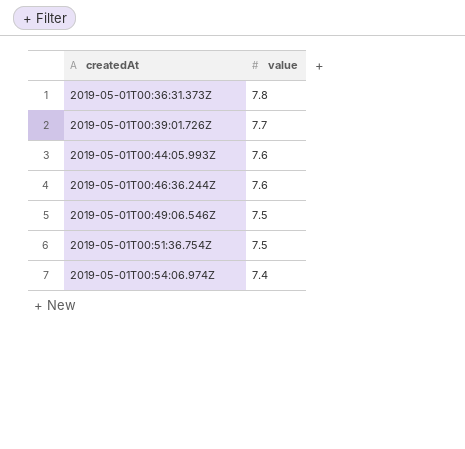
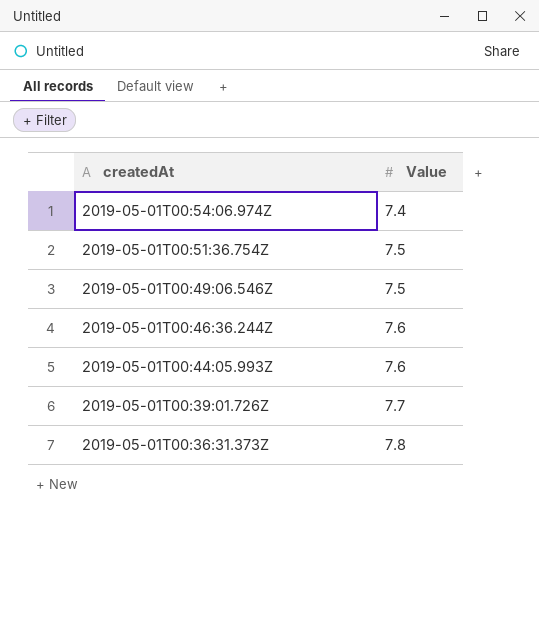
row order: createdAt ascending -> createdAt descending
column name: value -> Value

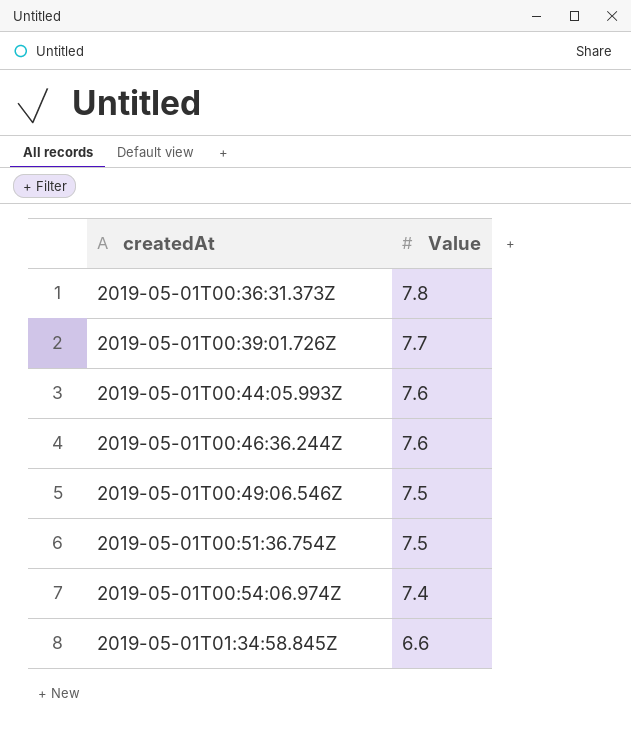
row order: createdAt descending -> createdAt ascending
row 2019-05-01T01:34:58.845Z: none -> 6.6

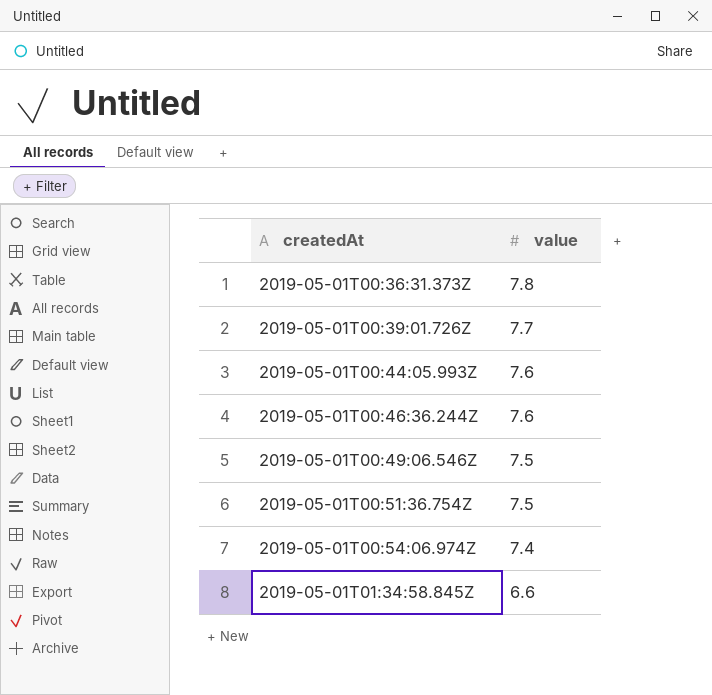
column name: Value -> value

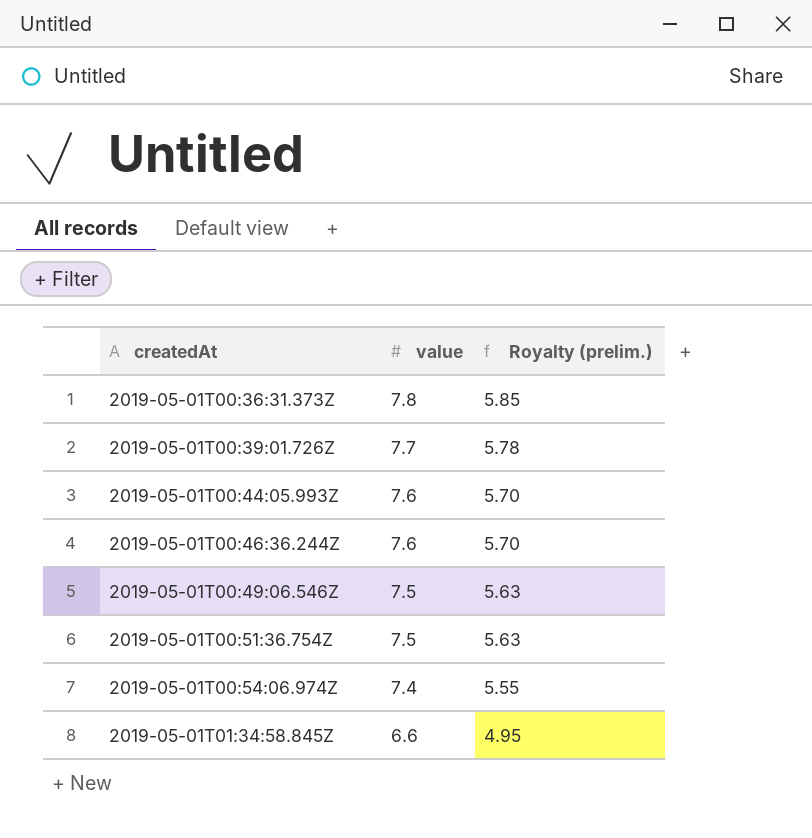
column Royalty (prelim.) | formula: none -> [value] * 0.75

